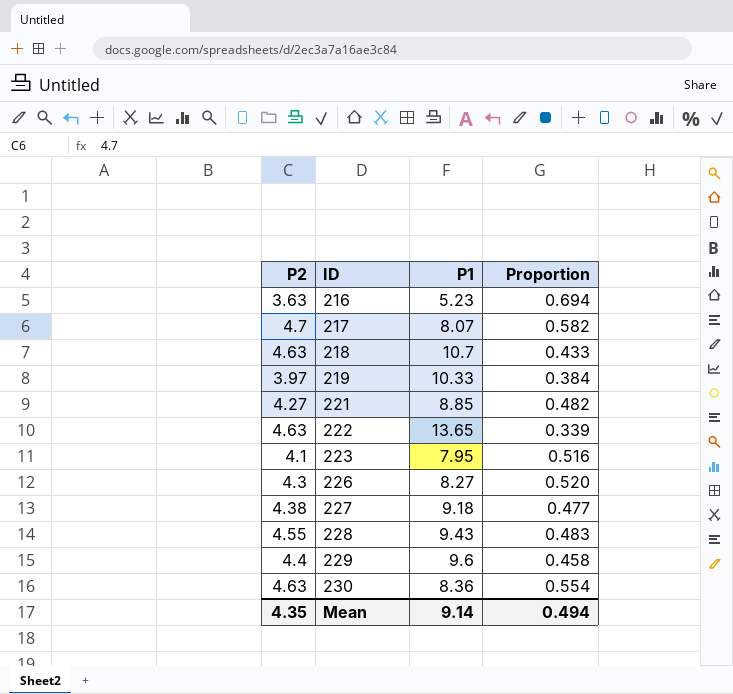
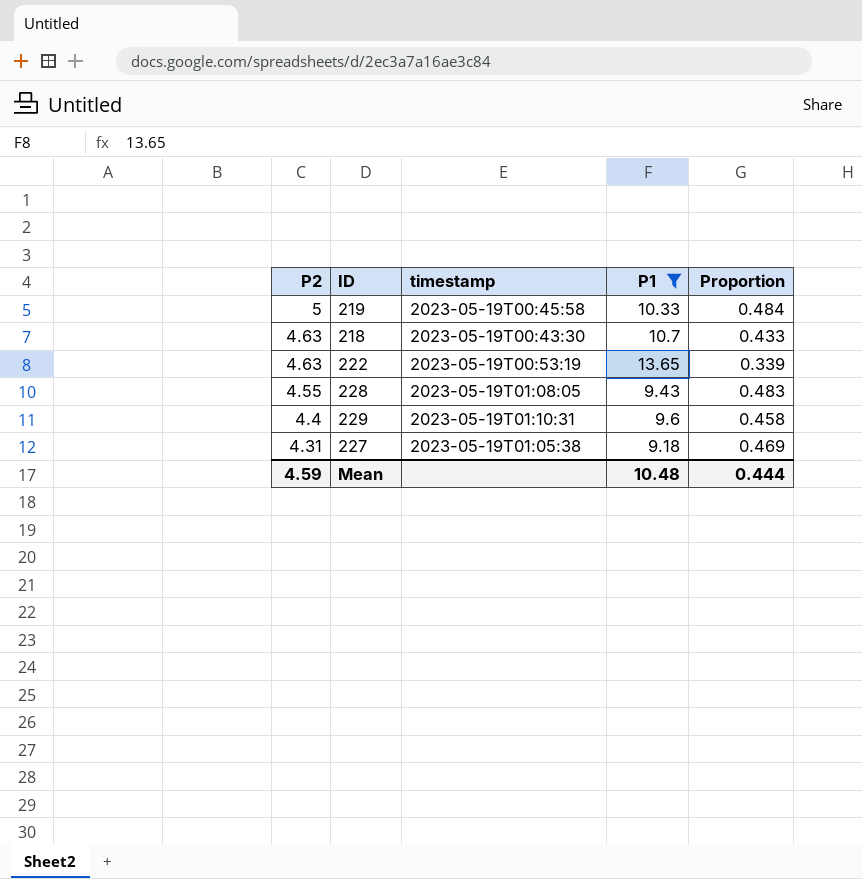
filter: none -> P1 >= 9.18
row order: ID ascending -> P2 descending
column timestamp | position: none -> 3
219 | P2: 3.97 -> 5
219 | Proportion: 0.384 -> 0.484
227 | P2: 4.38 -> 4.31
227 | Proportion: 0.477 -> 0.469
Mean | P2: 4.35 -> 4.59
Mean | P1: 9.14 -> 10.48
Mean | Proportion: 0.494 -> 0.444

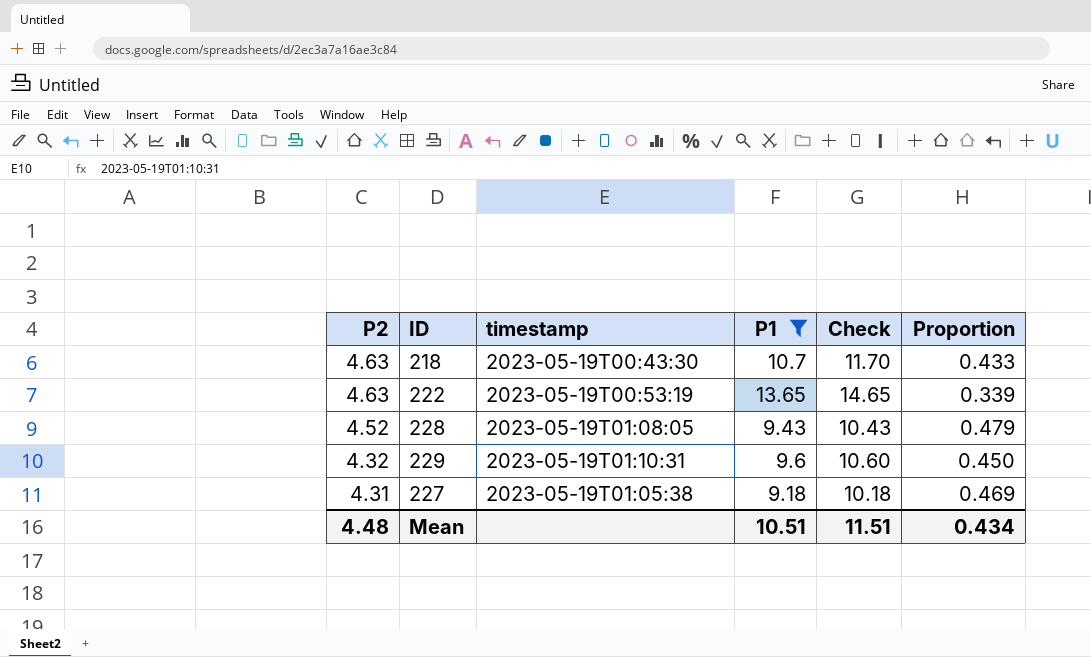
column Check | formula: none -> [P1] + 1
row 219: 5 | 2023-05-19T00:45:58 | 10.33 | 0.484 -> none
228 | P2: 4.55 -> 4.52
228 | Proportion: 0.483 -> 0.479
229 | P2: 4.4 -> 4.32
229 | Proportion: 0.458 -> 0.450
Mean | P2: 4.59 -> 4.48
Mean | P1: 10.48 -> 10.51
Mean | Proportion: 0.444 -> 0.434

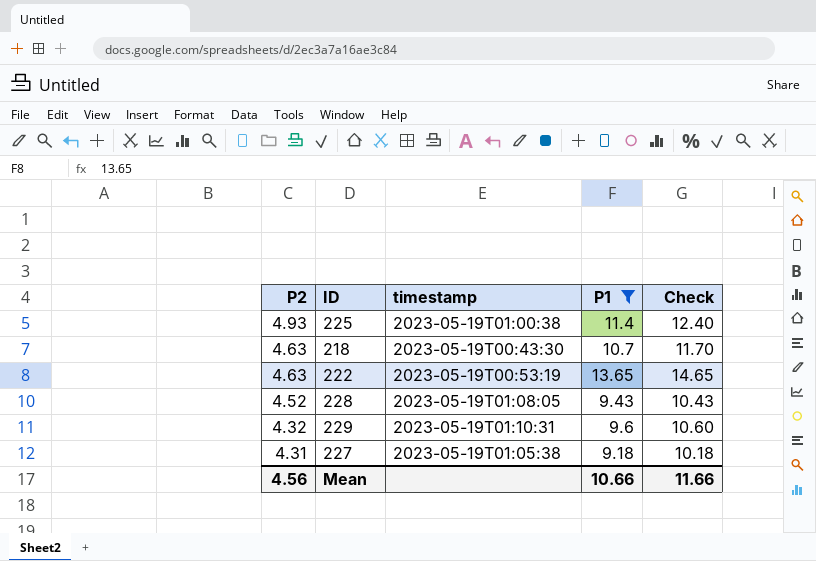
column Proportion | formula: [P2] / [P1] -> none
row 225: none -> 4.93 | 2023-05-19T01:00:38 | 11.4 | 12.40
Mean | P2: 4.48 -> 4.56
Mean | P1: 10.51 -> 10.66
Mean | Check: 11.51 -> 11.66

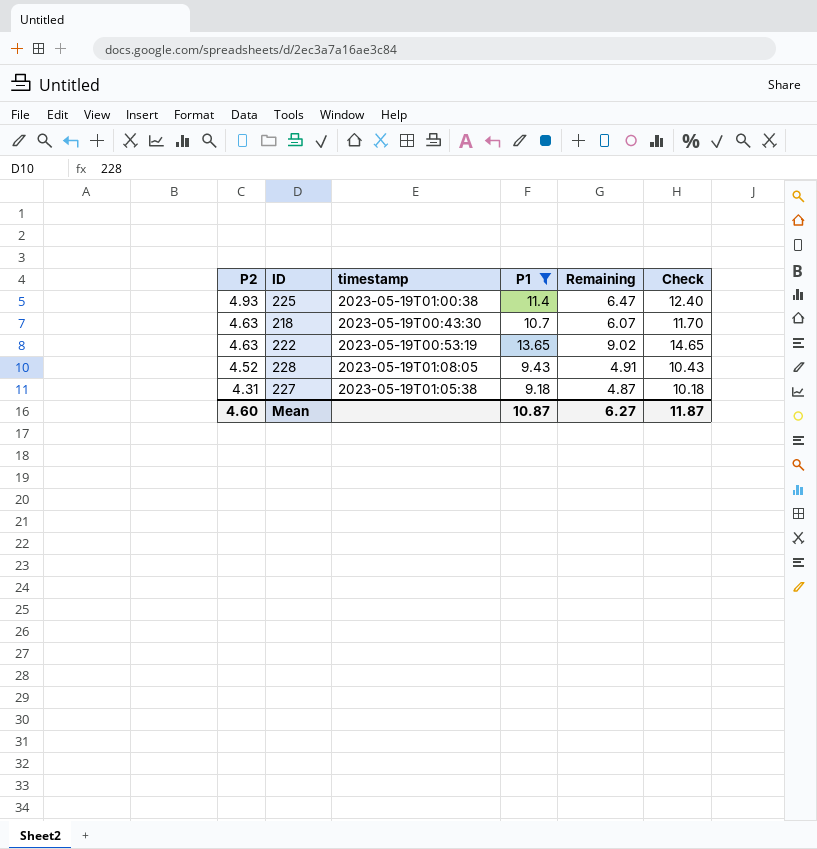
column Remaining | formula: none -> [P1] - [P2]
row 229: 4.32 | 2023-05-19T01:10:31 | 9.6 | 10.60 -> none
Mean | P2: 4.56 -> 4.60
Mean | P1: 10.66 -> 10.87
Mean | Check: 11.66 -> 11.87

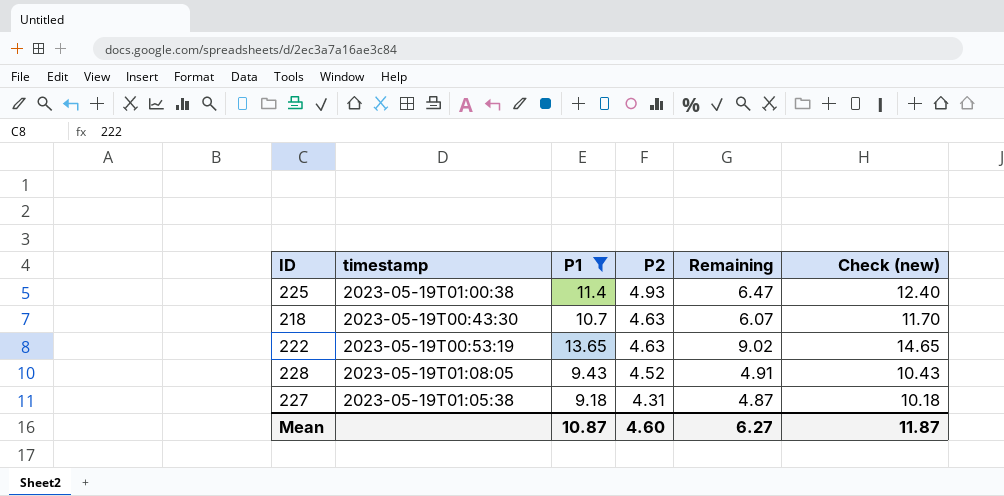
column P2 | position: 1 -> 4
column name: Check -> Check (new)

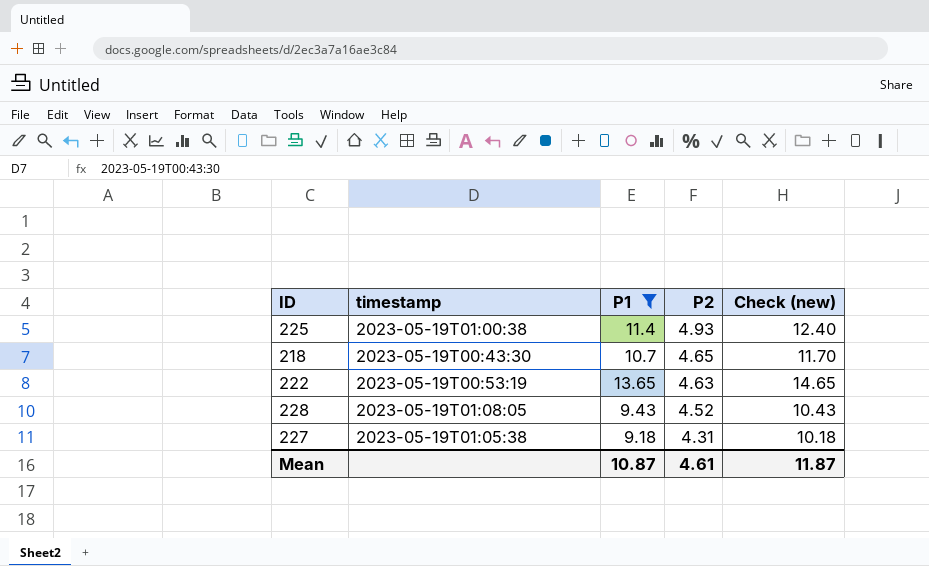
column Remaining | formula: [P1] - [P2] -> none
218 | P2: 4.63 -> 4.65
Mean | P2: 4.60 -> 4.61

